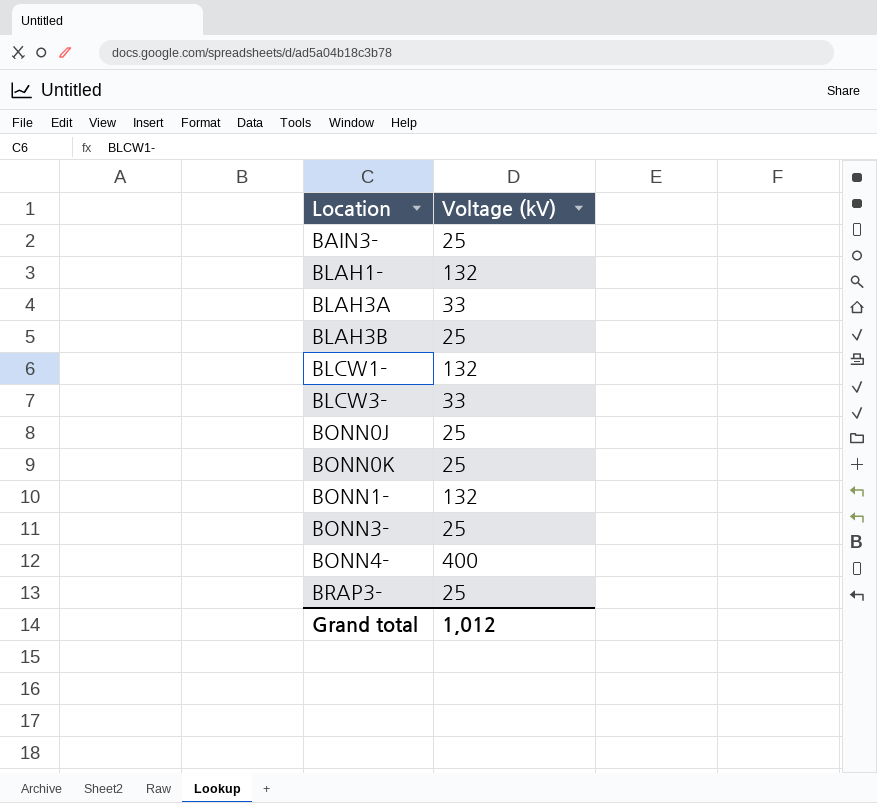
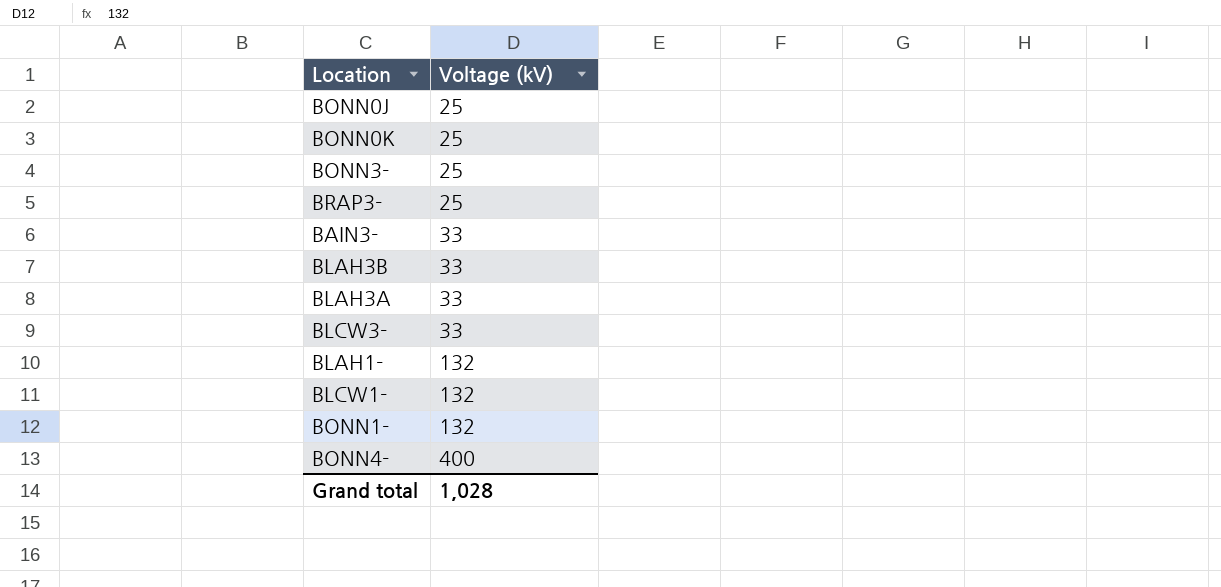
row order: Location ascending -> Voltage (kV) ascending
BAIN3- | Voltage (kV): 25 -> 33
BLAH3B | Voltage (kV): 25 -> 33
Grand total | Voltage (kV): 1,012 -> 1,028

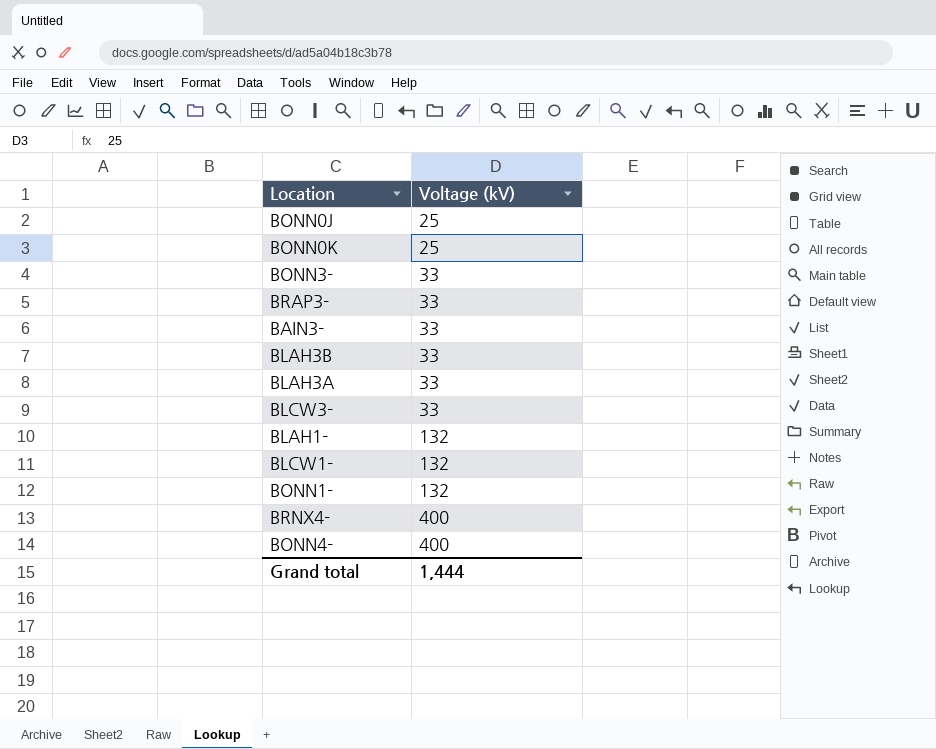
BONN3- | Voltage (kV): 25 -> 33
BRAP3- | Voltage (kV): 25 -> 33
row BRNX4-: none -> 400
Grand total | Voltage (kV): 1,028 -> 1,444

